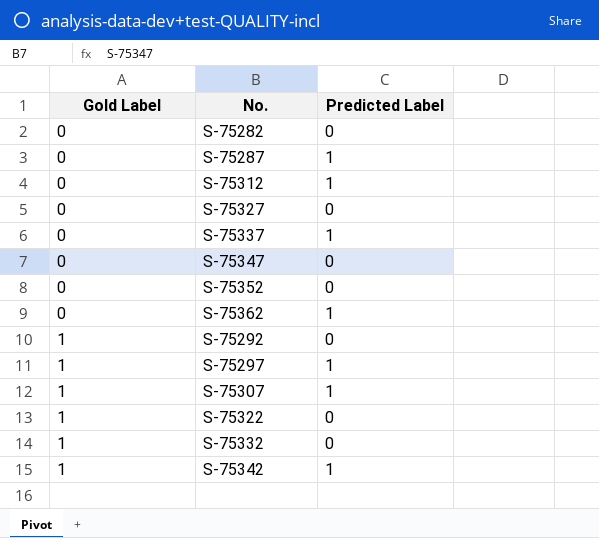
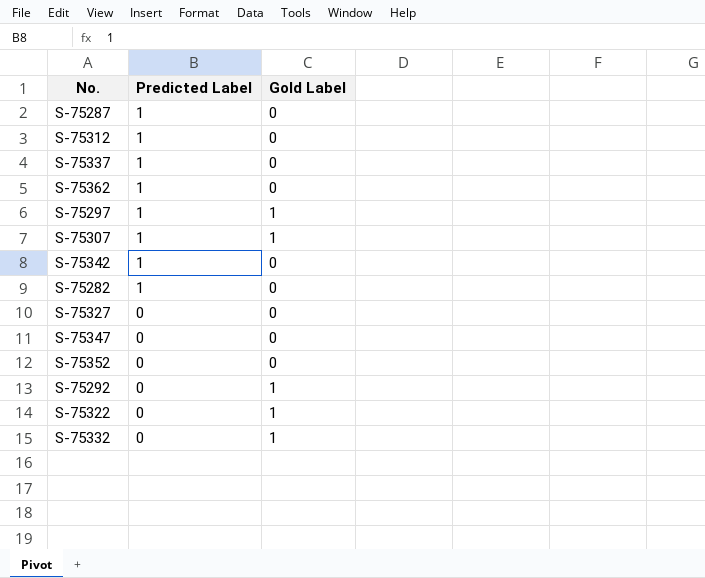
row order: Gold Label ascending -> Predicted Label descending
column Gold Label | position: 1 -> 3
S-75342 | Gold Label: 1 -> 0
S-75282 | Predicted Label: 0 -> 1

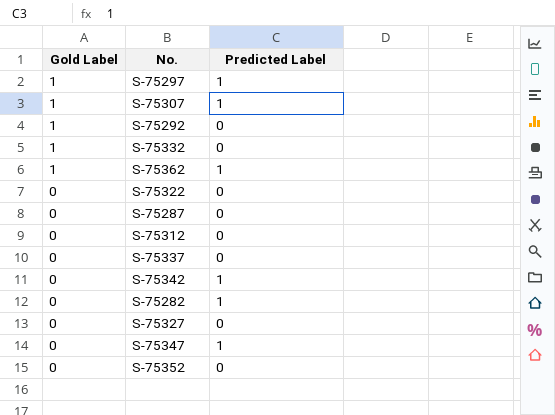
row order: Predicted Label descending -> Gold Label descending
column Gold Label | position: 3 -> 1
S-75362 | Gold Label: 0 -> 1
S-75322 | Gold Label: 1 -> 0
S-75287 | Predicted Label: 1 -> 0
S-75312 | Predicted Label: 1 -> 0
S-75337 | Predicted Label: 1 -> 0
S-75347 | Predicted Label: 0 -> 1

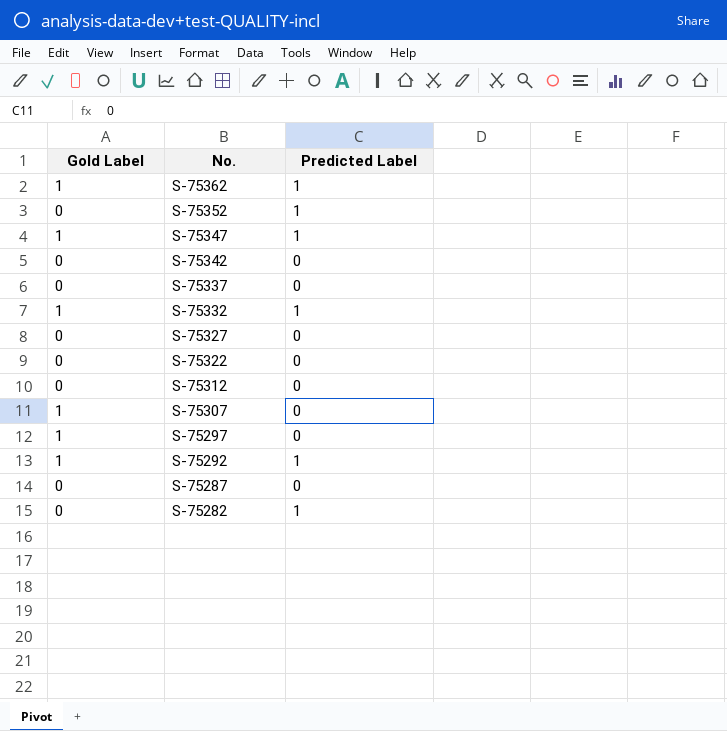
row order: Gold Label descending -> No. descending
S-75352 | Predicted Label: 0 -> 1
S-75347 | Gold Label: 0 -> 1
S-75342 | Predicted Label: 1 -> 0
S-75332 | Predicted Label: 0 -> 1
S-75307 | Predicted Label: 1 -> 0
S-75297 | Predicted Label: 1 -> 0
S-75292 | Predicted Label: 0 -> 1

